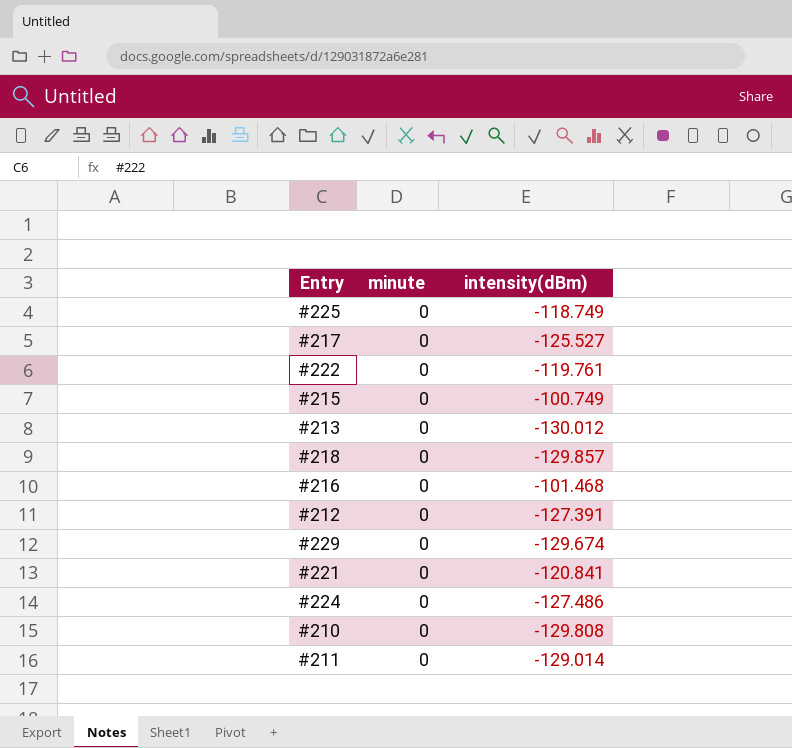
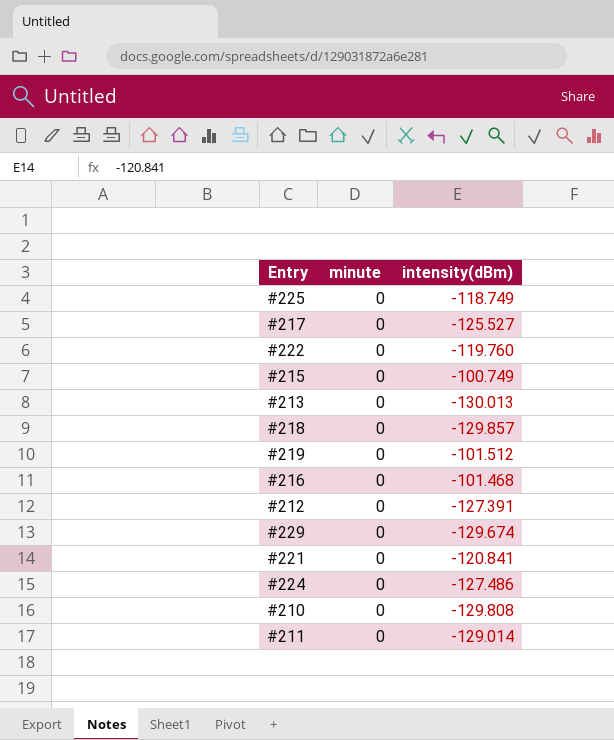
#222 | intensity(dBm): -119.761 -> -119.760
#213 | intensity(dBm): -130.012 -> -130.013
row #219: none -> 0 | -101.512

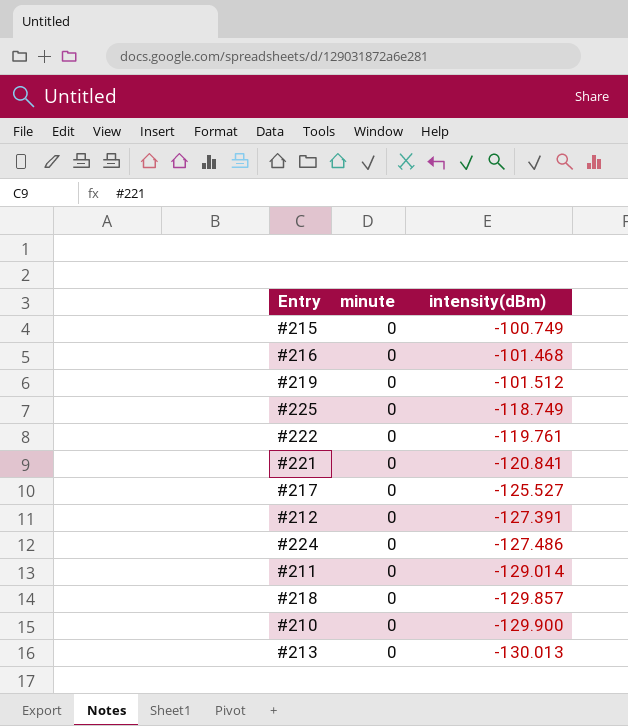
row order: none -> intensity(dBm) descending
row #229: 0 | -129.674 -> none
#222 | intensity(dBm): -119.760 -> -119.761
#210 | intensity(dBm): -129.808 -> -129.900

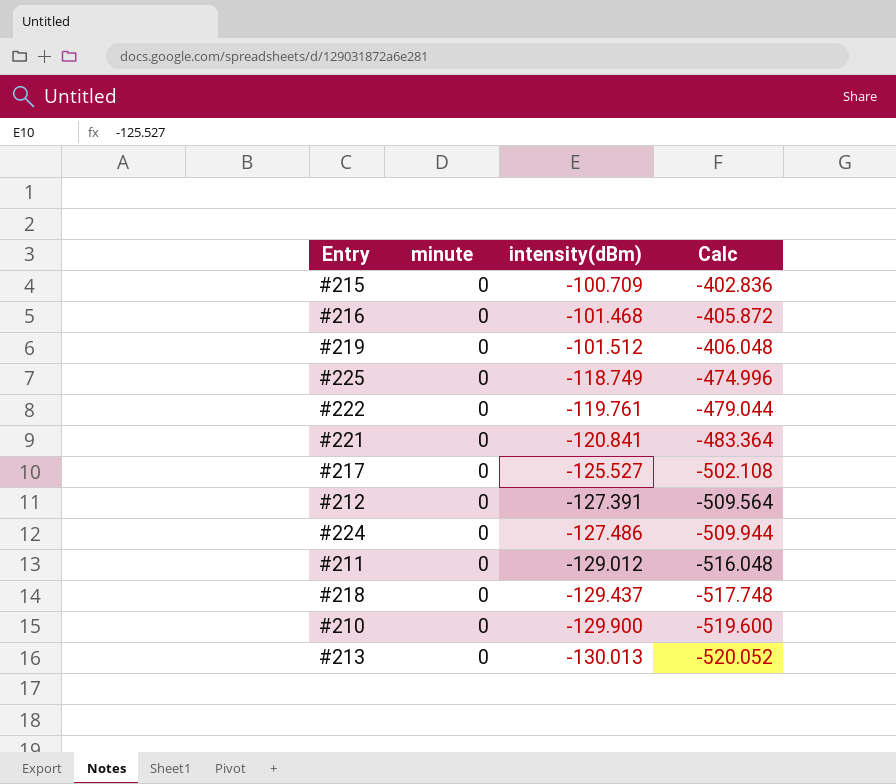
column Calc | formula: none -> [intensity(dBm)] * 4
#215 | intensity(dBm): -100.749 -> -100.709
#211 | intensity(dBm): -129.014 -> -129.012
#218 | intensity(dBm): -129.857 -> -129.437

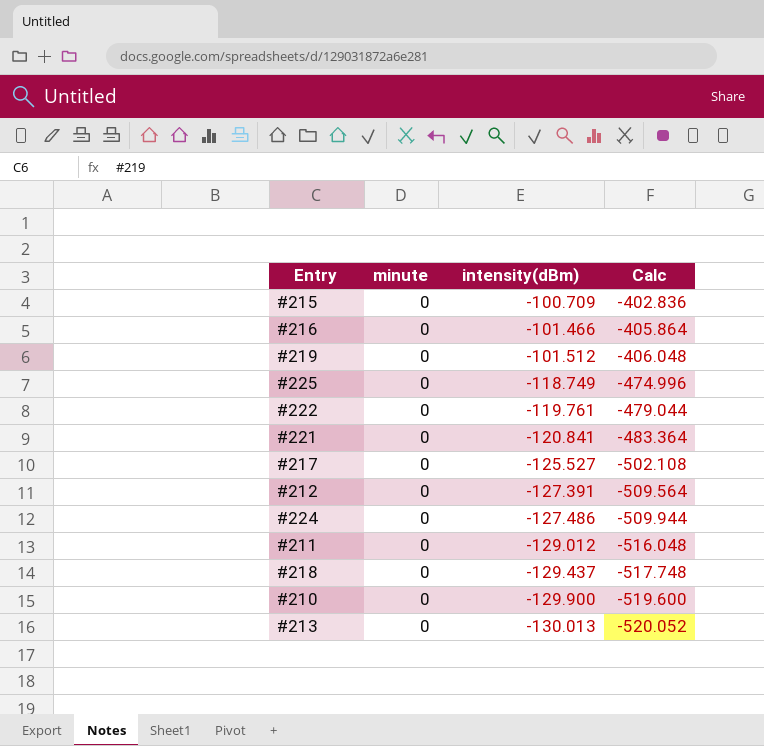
#216 | intensity(dBm): -101.468 -> -101.466
#216 | Calc: -405.872 -> -405.864

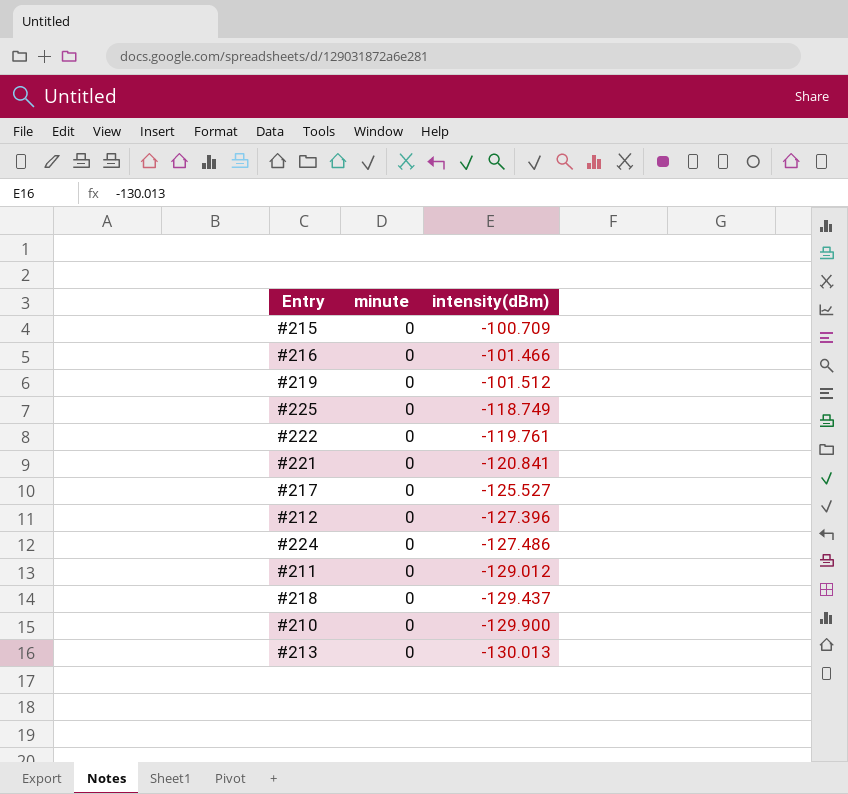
column Calc | formula: [intensity(dBm)] * 4 -> none
#212 | intensity(dBm): -127.391 -> -127.396

